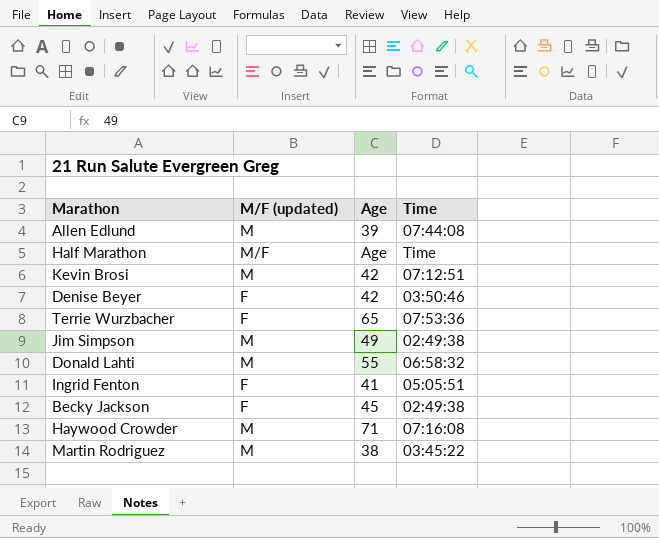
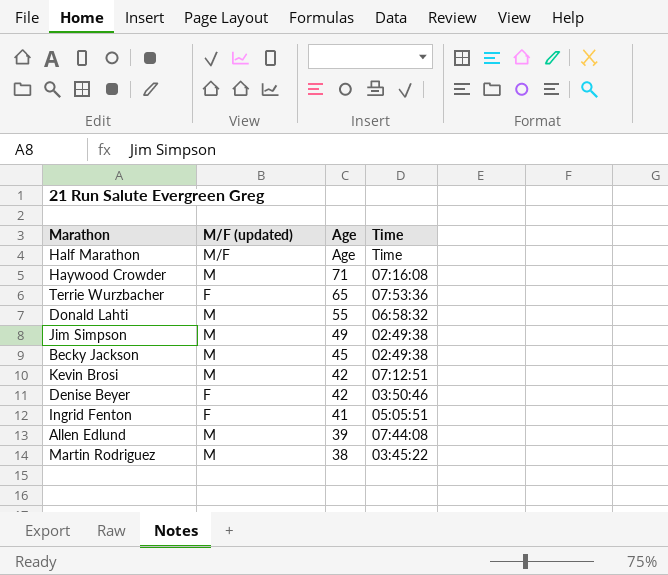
row order: none -> Age descending
Becky Jackson | M/F (updated): F -> M

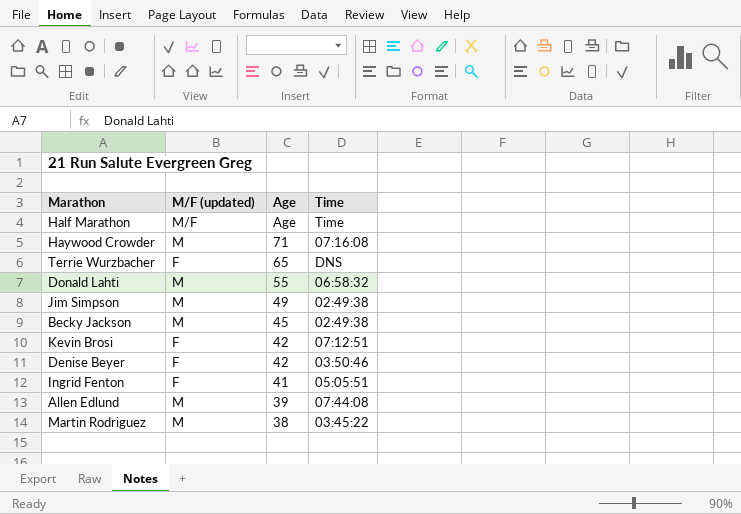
Terrie Wurzbacher | Time: 07:53:36 -> DNS
Kevin Brosi | M/F (updated): M -> F

